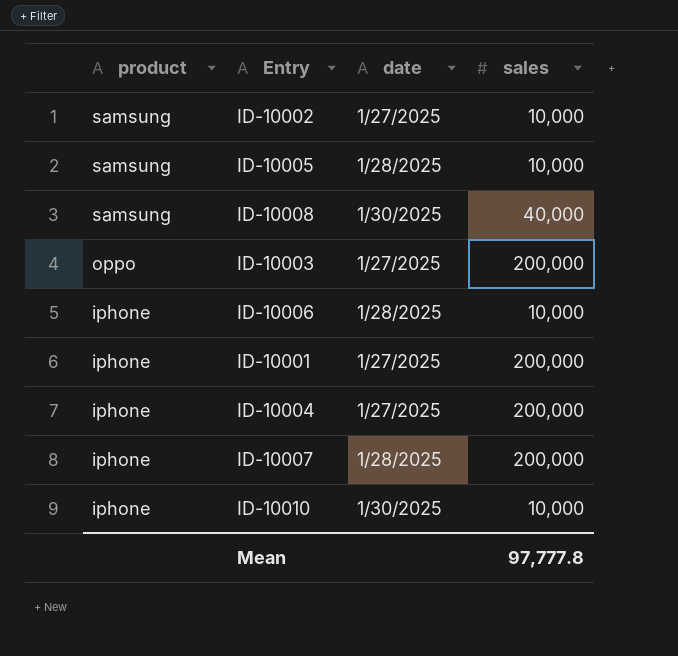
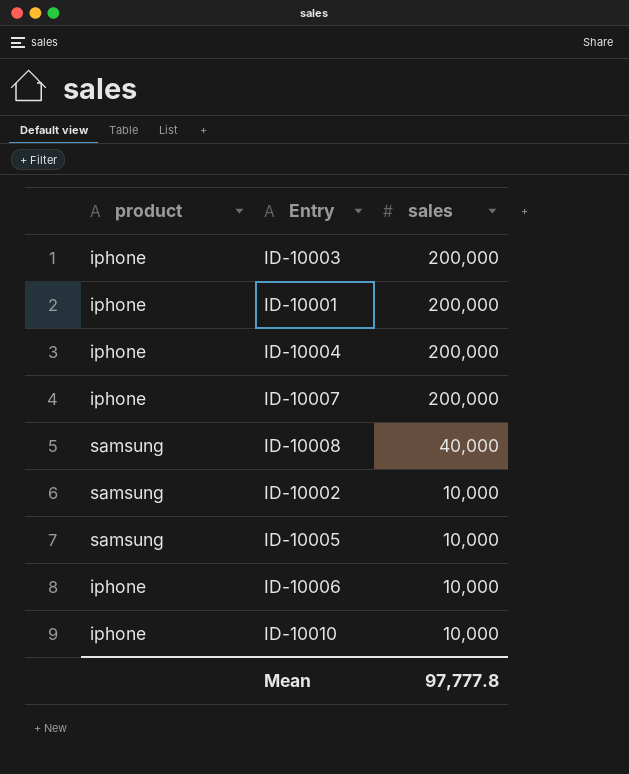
row order: product descending -> sales descending
column date | position: 3 -> none
ID-10003 | product: oppo -> iphone

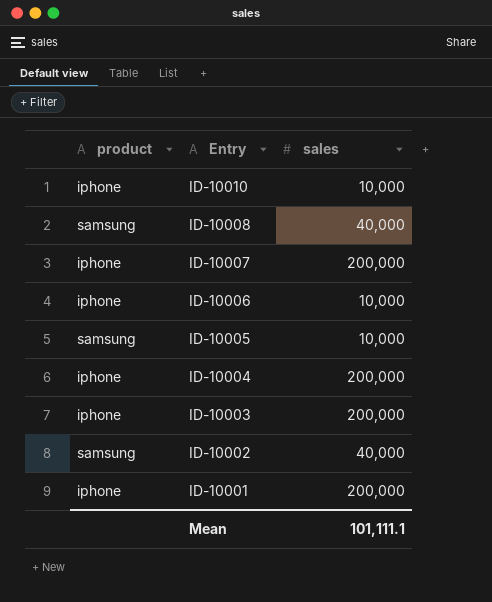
row order: sales descending -> Entry descending
ID-10002 | sales: 10,000 -> 40,000
Mean | sales: 97,777.8 -> 101,111.1

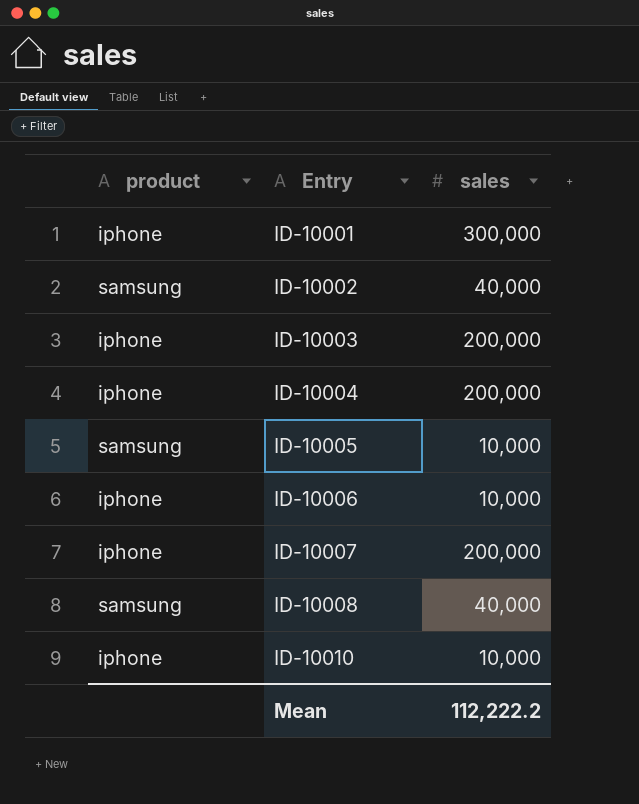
row order: Entry descending -> Entry ascending
ID-10001 | sales: 200,000 -> 300,000
Mean | sales: 101,111.1 -> 112,222.2

